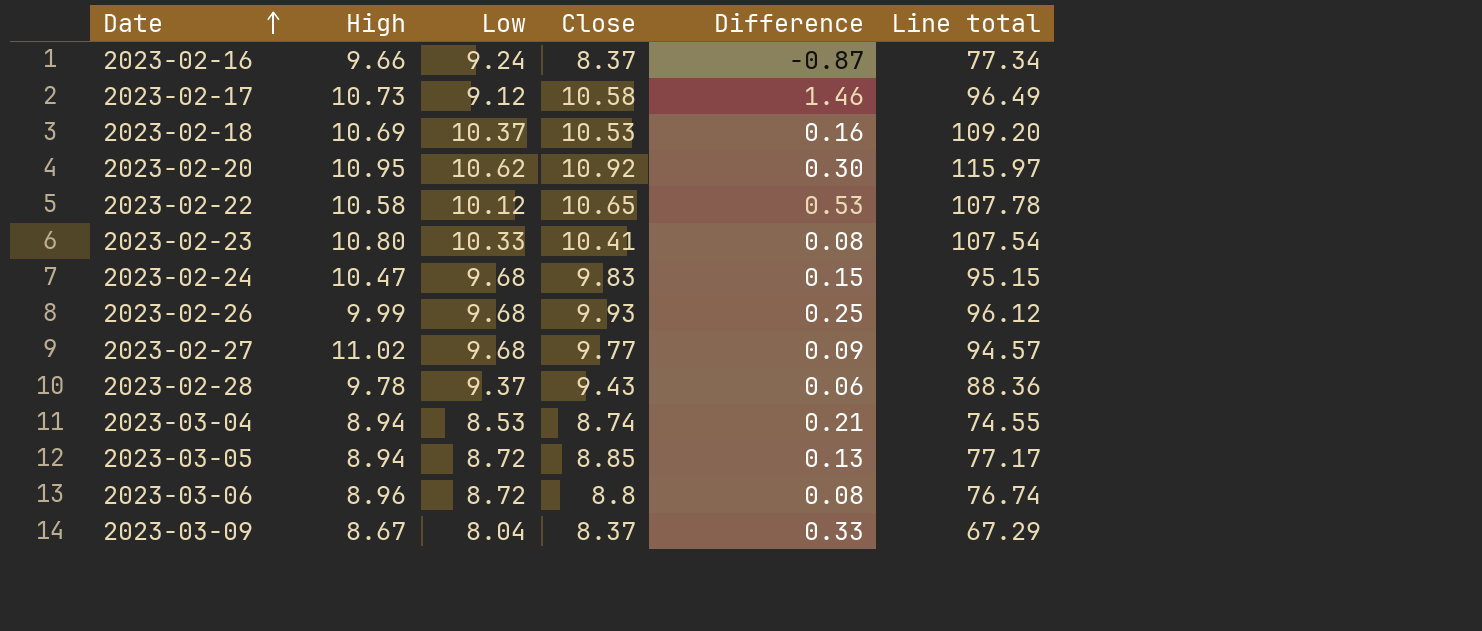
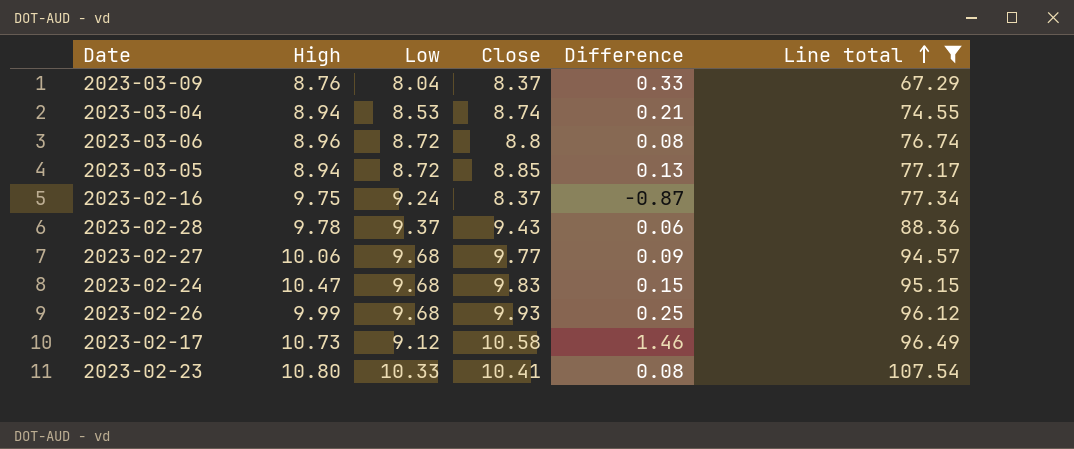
filter: none -> Line total <= 107.54
row order: Date ascending -> Line total ascending
2023-03-09 | High: 8.67 -> 8.76
2023-02-16 | High: 9.66 -> 9.75
2023-02-27 | High: 11.02 -> 10.06

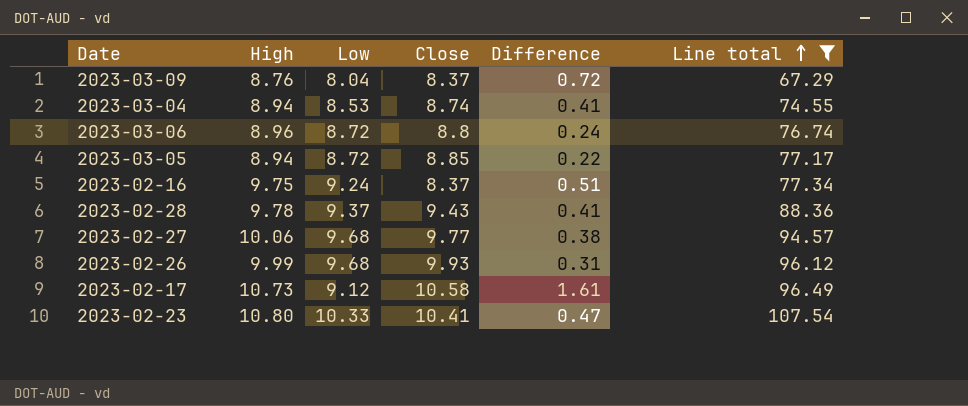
column Difference | formula: [Close] - [Low] -> [High] - [Low]
row 2023-02-24: 10.47 | 9.68 | 9.83 | 0.15 | 95.15 -> none

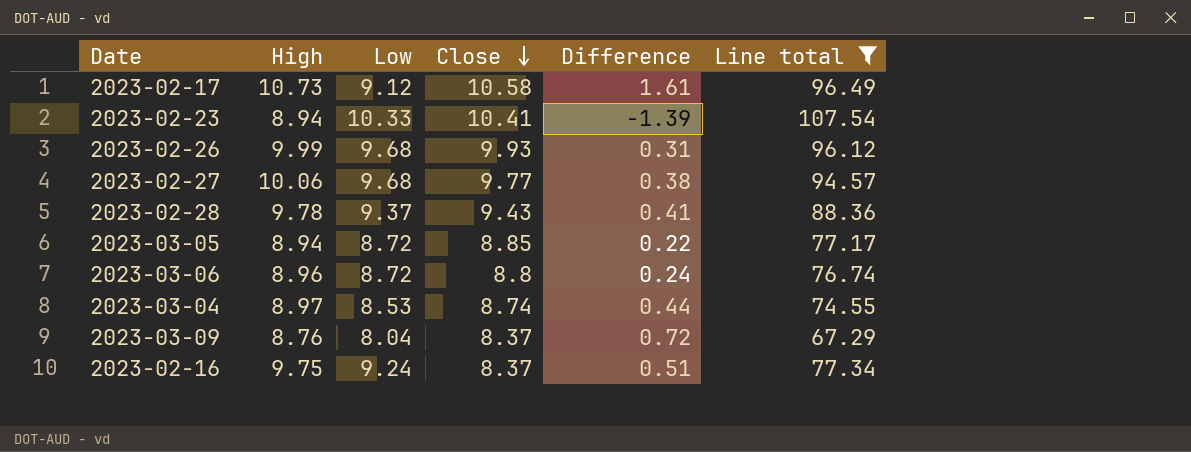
row order: Line total ascending -> Close descending
2023-02-23 | High: 10.80 -> 8.94
2023-02-23 | Difference: 0.47 -> -1.39
2023-03-04 | High: 8.94 -> 8.97
2023-03-04 | Difference: 0.41 -> 0.44

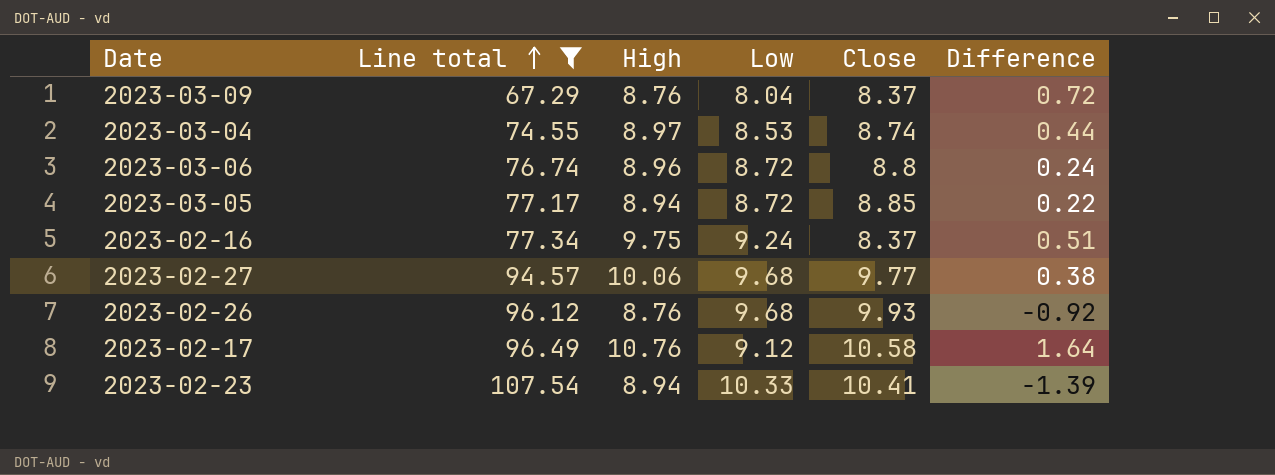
row order: Close descending -> Line total ascending
column Line total | position: 6 -> 2
row 2023-02-28: 9.78 | 9.37 | 9.43 | 0.41 | 88.36 -> none
2023-02-26 | High: 9.99 -> 8.76
2023-02-26 | Difference: 0.31 -> -0.92
2023-02-17 | High: 10.73 -> 10.76
2023-02-17 | Difference: 1.61 -> 1.64

